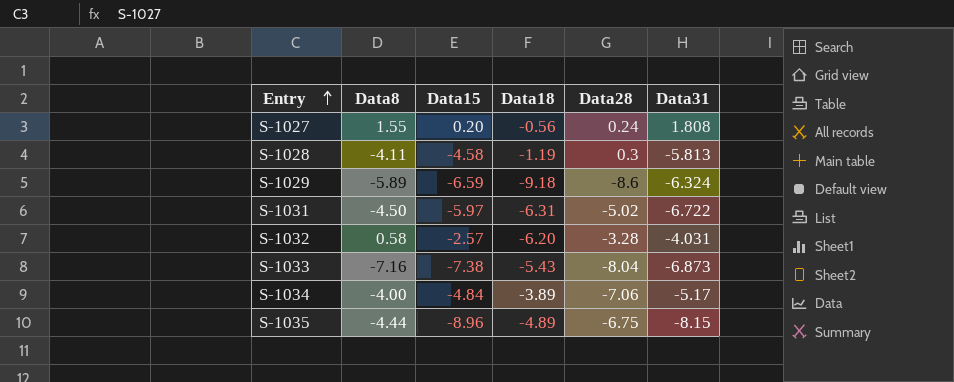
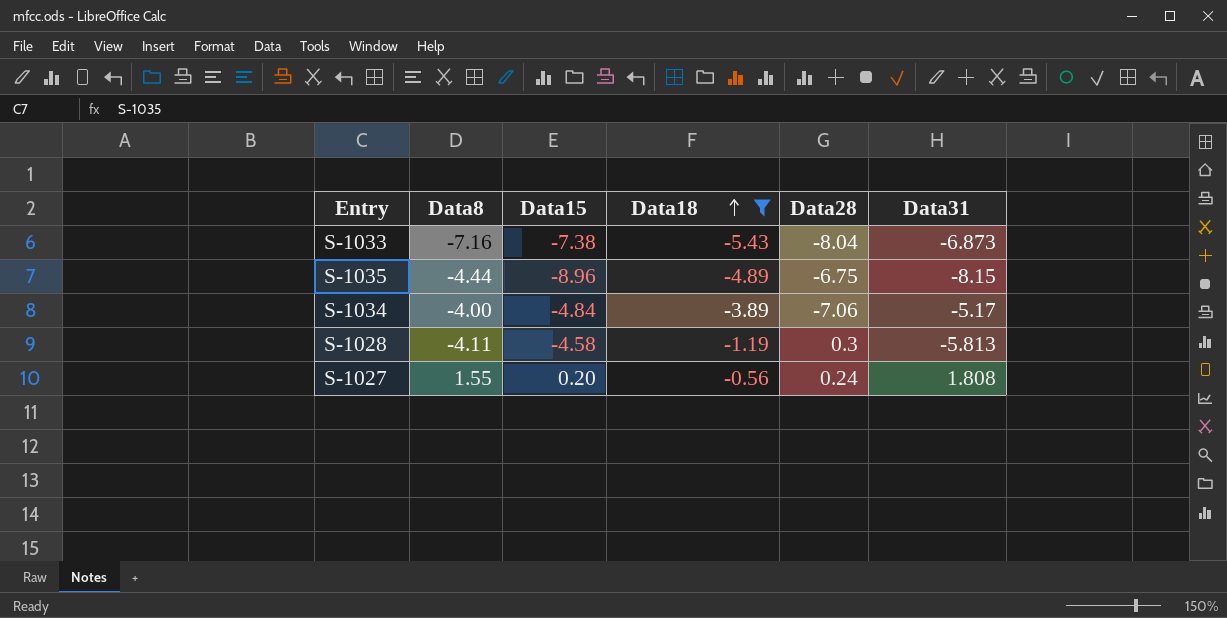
filter: none -> Data18 >= -5.43
row order: Entry ascending -> Data18 ascending

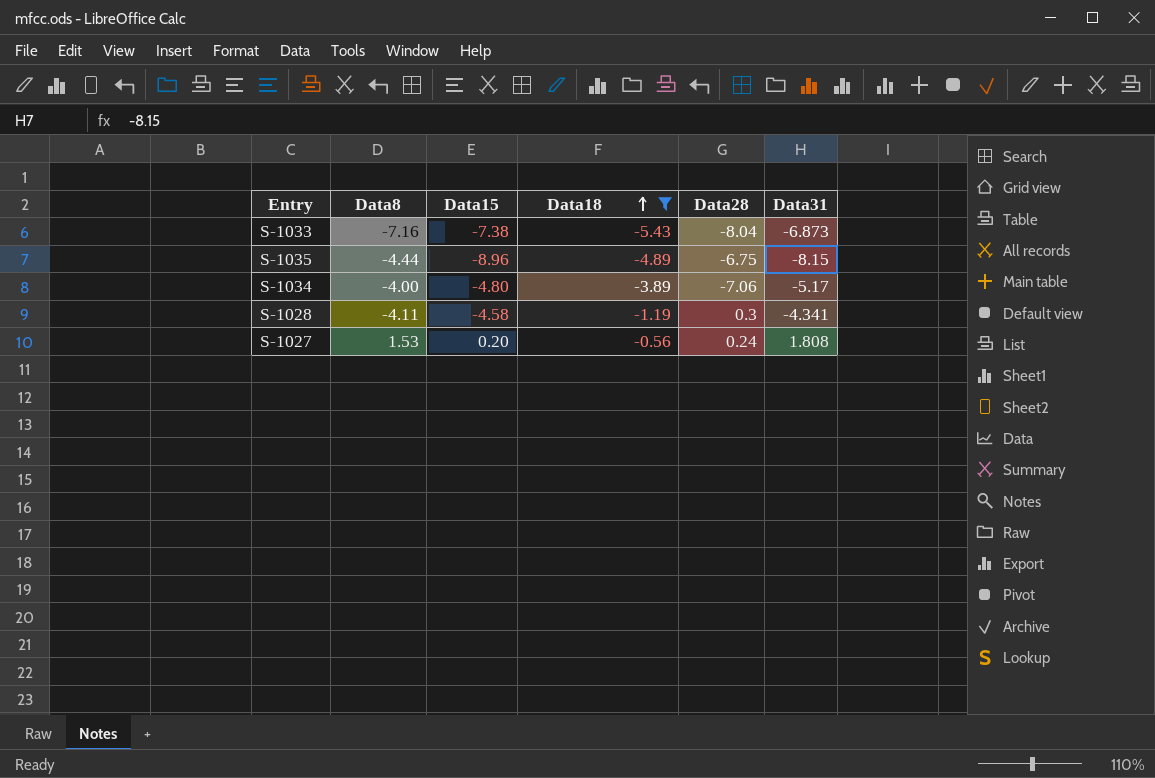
S-1034 | Data15: -4.84 -> -4.80
S-1028 | Data31: -5.813 -> -4.341
S-1027 | Data8: 1.55 -> 1.53

